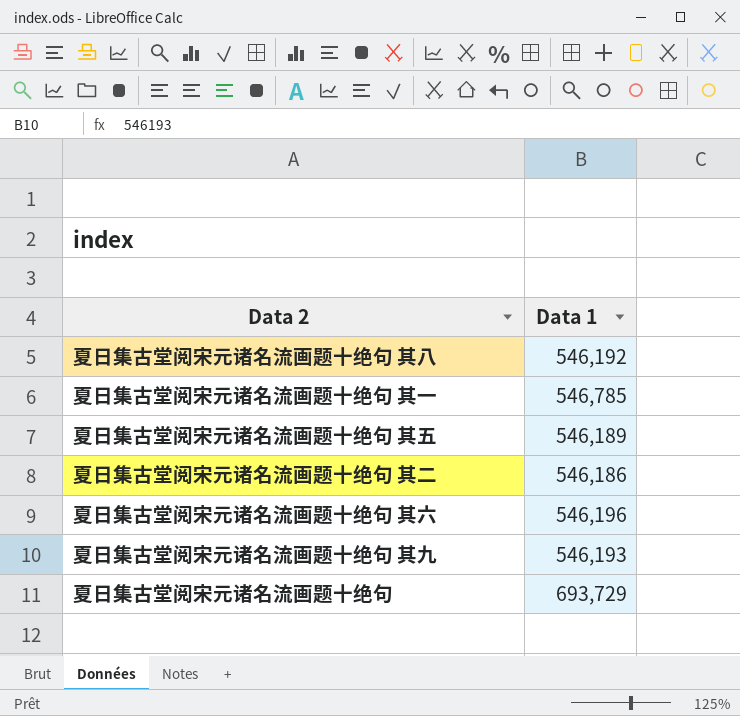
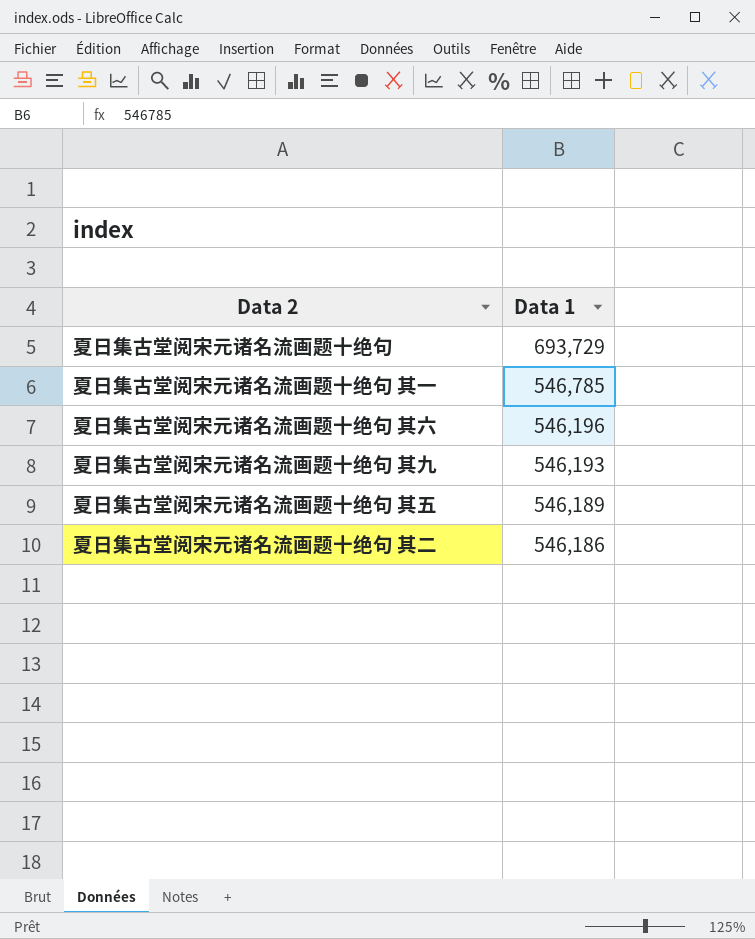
row order: none -> Data 1 descending
row 夏日集古堂阅宋元诸名流画题十绝句 其八: 546,192 -> none

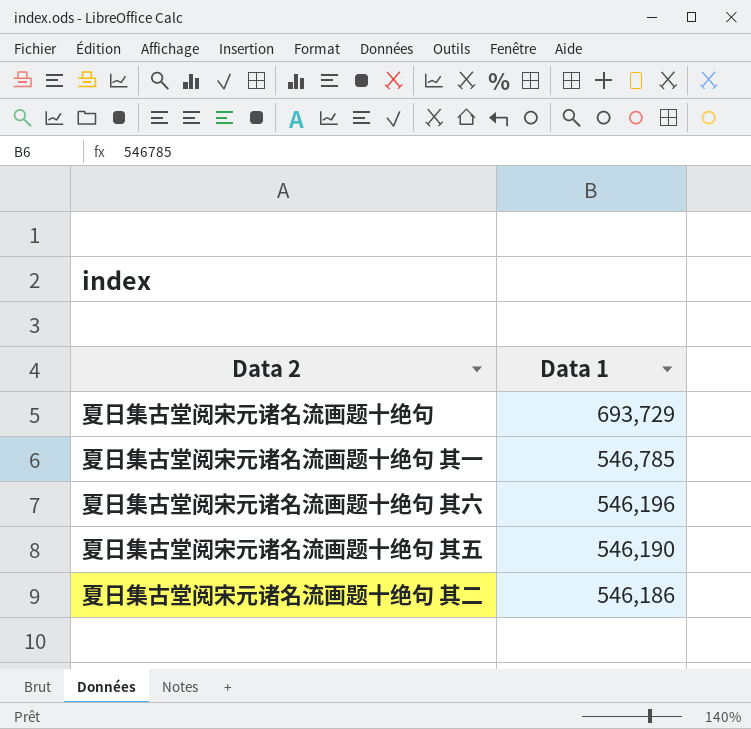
row 夏日集古堂阅宋元诸名流画题十绝句 其九: 546,193 -> none
夏日集古堂阅宋元诸名流画题十绝句 其五 | Data 1: 546,189 -> 546,190

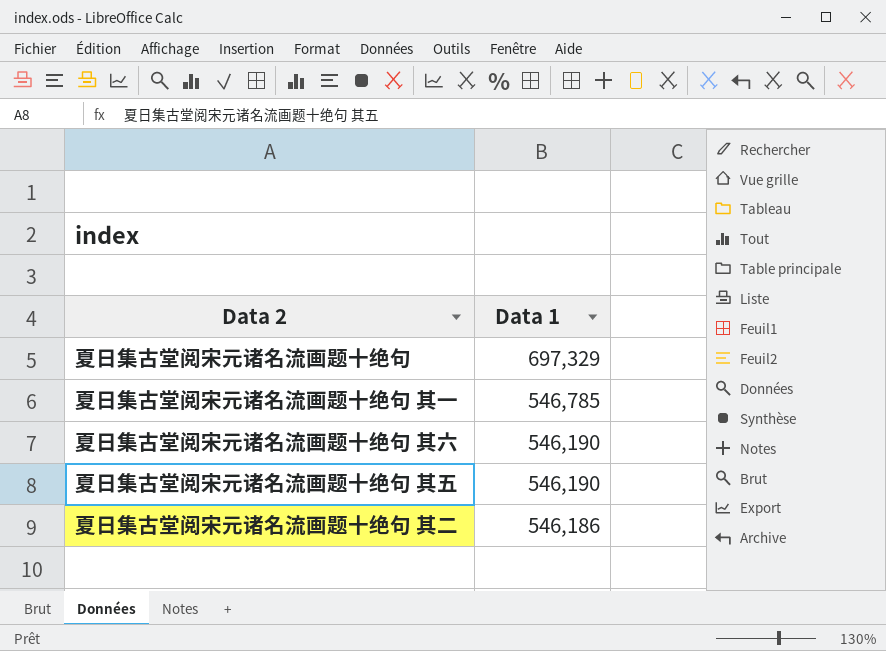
夏日集古堂阅宋元诸名流画题十绝句 | Data 1: 693,729 -> 697,329
夏日集古堂阅宋元诸名流画题十绝句 其六 | Data 1: 546,196 -> 546,190

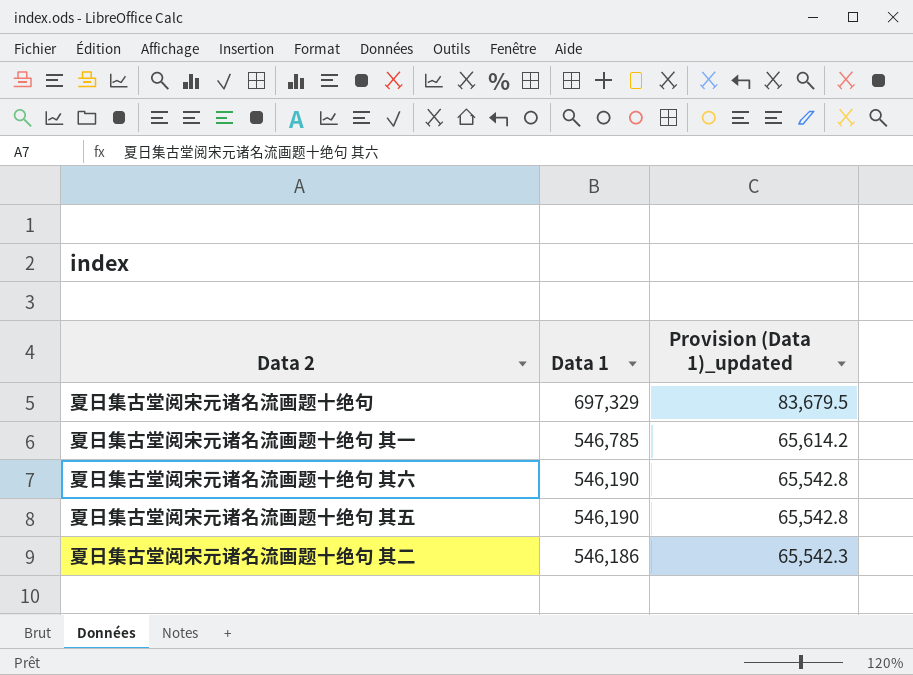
column Provision (Data 1)_updated | formula: none -> [Data 1] * 0.12

